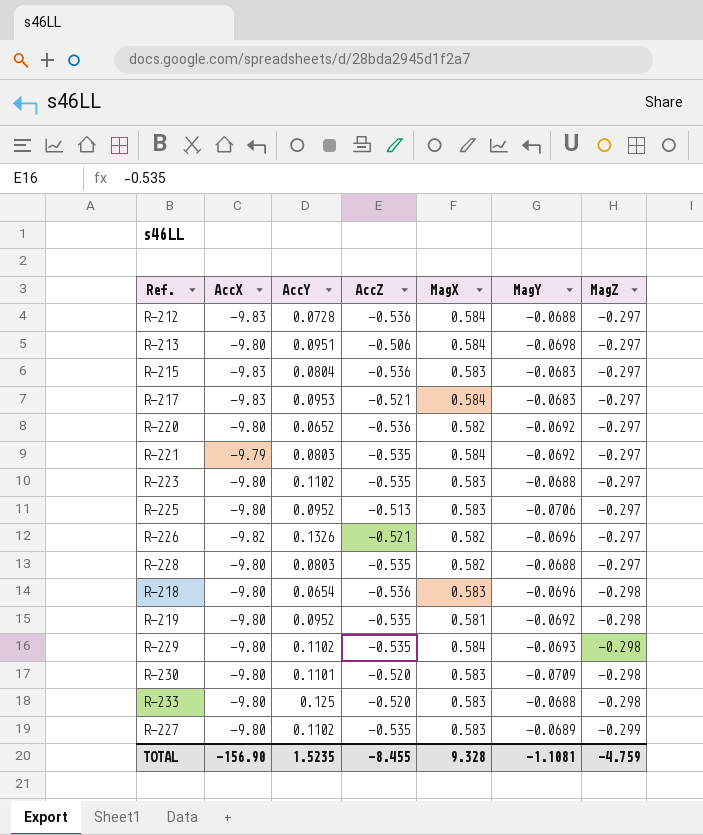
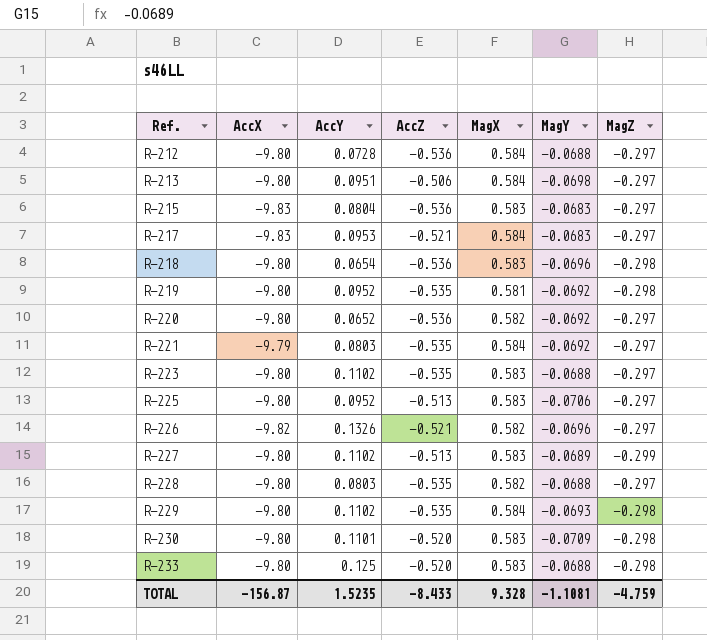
row order: MagZ descending -> Ref. ascending
R-212 | AccX: -9.83 -> -9.80
R-227 | AccZ: -0.535 -> -0.513
TOTAL | AccX: -156.90 -> -156.87
TOTAL | AccZ: -8.455 -> -8.433

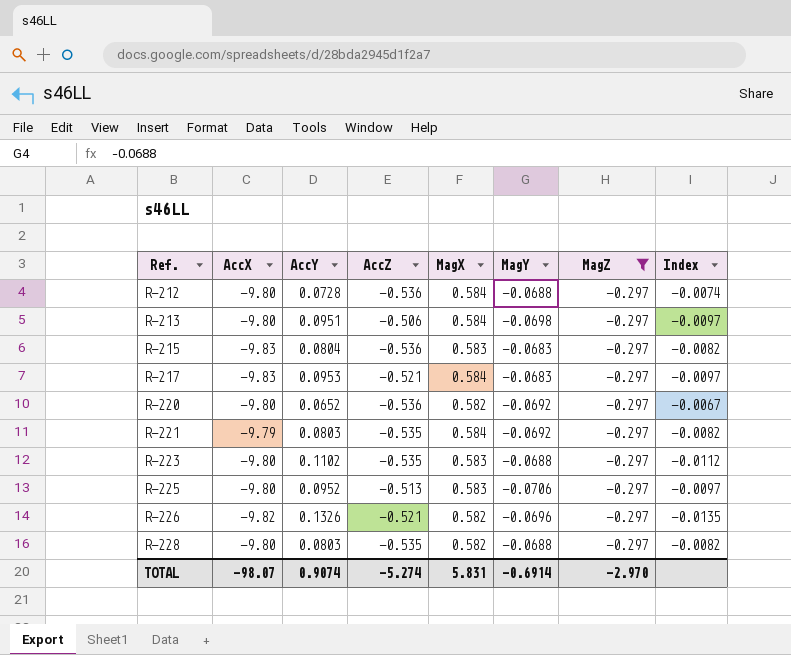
filter: none -> MagZ = -0.297
column Index | formula: none -> [AccY] / [AccX]
TOTAL | AccX: -156.87 -> -98.07
TOTAL | AccY: 1.5235 -> 0.9074
TOTAL | AccZ: -8.433 -> -5.274
TOTAL | MagX: 9.328 -> 5.831
TOTAL | MagY: -1.1081 -> -0.6914
TOTAL | MagZ: -4.759 -> -2.970

